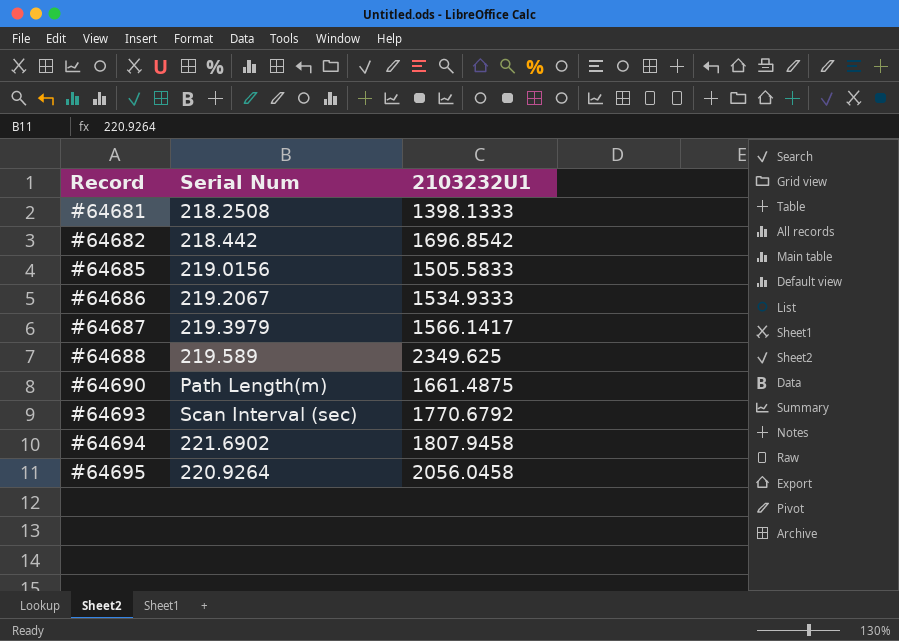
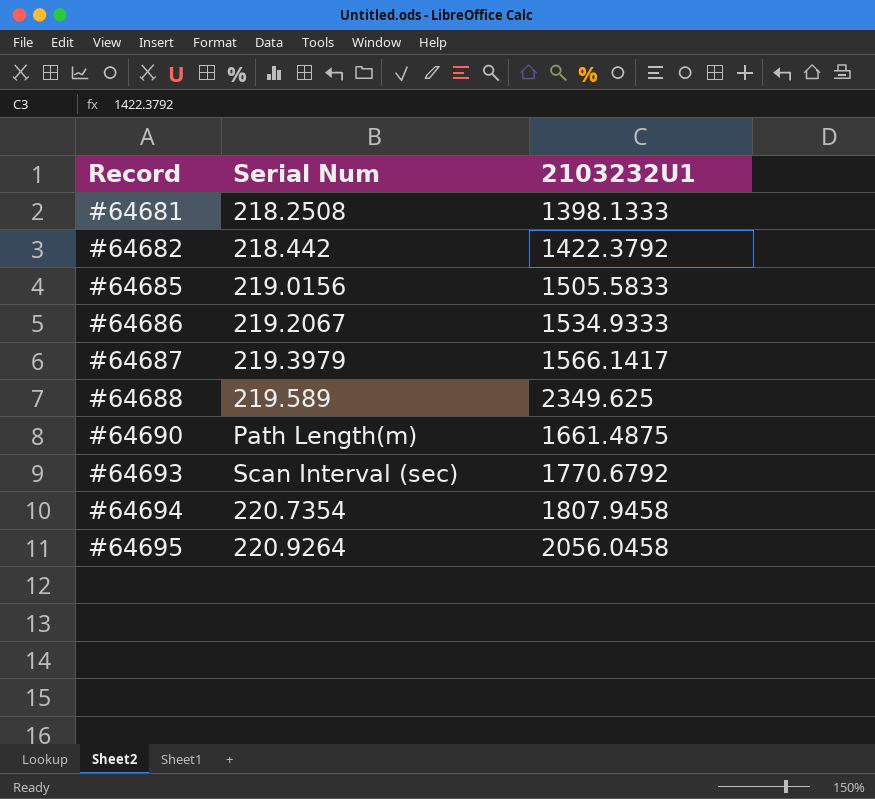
#64682 | 2103232U1: 1696.8542 -> 1422.3792
#64694 | Serial Num: 221.6902 -> 220.7354

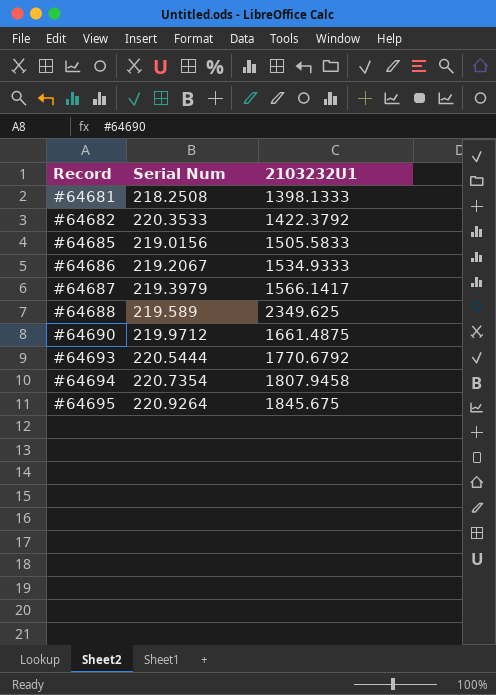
#64682 | Serial Num: 218.442 -> 220.3533
#64690 | Serial Num: Path Length(m) -> 219.9712
#64693 | Serial Num: Scan Interval (sec) -> 220.5444
#64695 | 2103232U1: 2056.0458 -> 1845.675

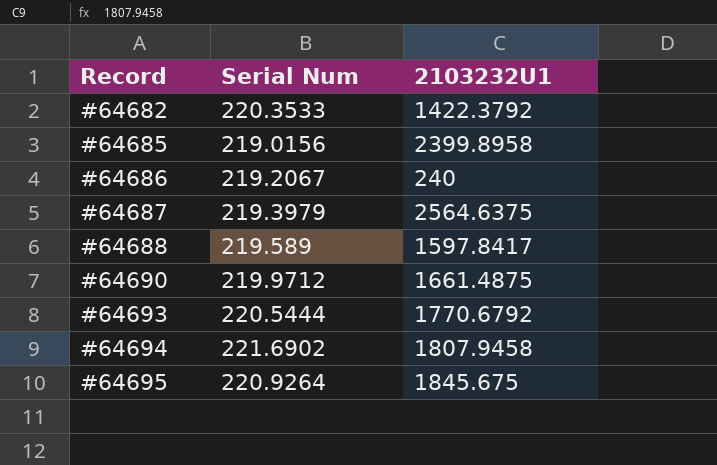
row #64681: 218.2508 | 1398.1333 -> none
#64685 | 2103232U1: 1505.5833 -> 2399.8958
#64686 | 2103232U1: 1534.9333 -> 240
#64687 | 2103232U1: 1566.1417 -> 2564.6375
#64688 | 2103232U1: 2349.625 -> 1597.8417
#64694 | Serial Num: 220.7354 -> 221.6902

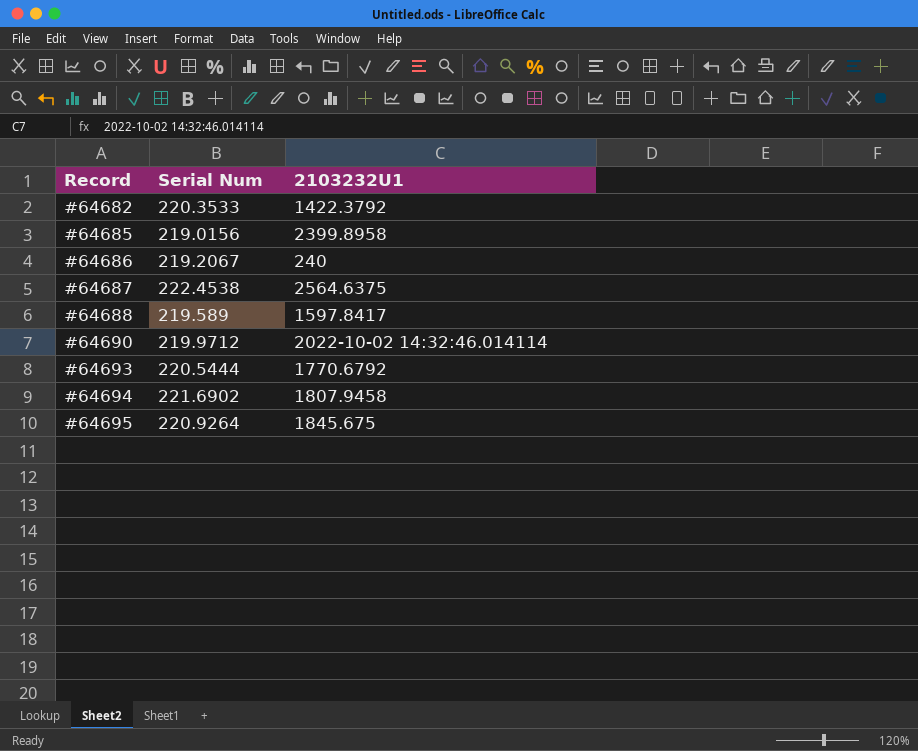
#64687 | Serial Num: 219.3979 -> 222.4538
#64690 | 2103232U1: 1661.4875 -> 2022-10-02 14:32:46.014114

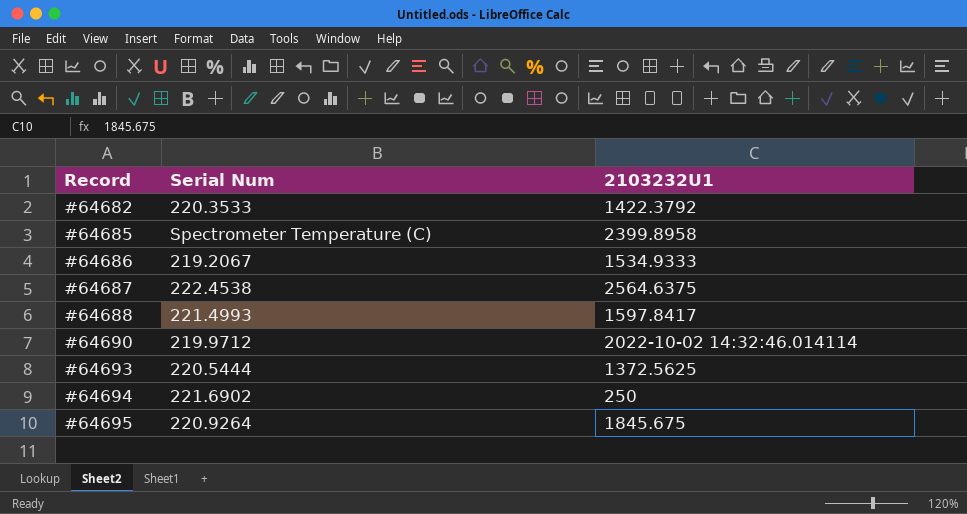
#64685 | Serial Num: 219.0156 -> Spectrometer Temperature (C)
#64686 | 2103232U1: 240 -> 1534.9333
#64688 | Serial Num: 219.589 -> 221.4993
#64693 | 2103232U1: 1770.6792 -> 1372.5625
#64694 | 2103232U1: 1807.9458 -> 250

